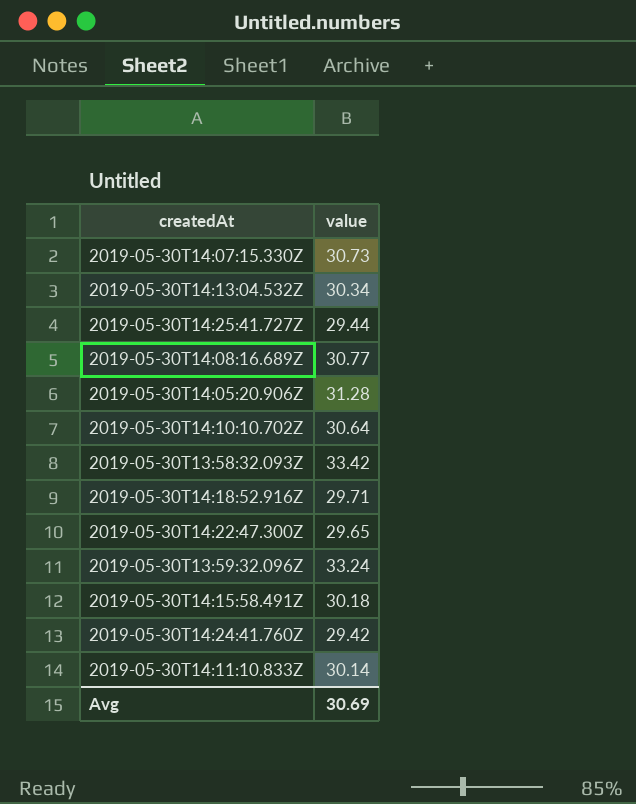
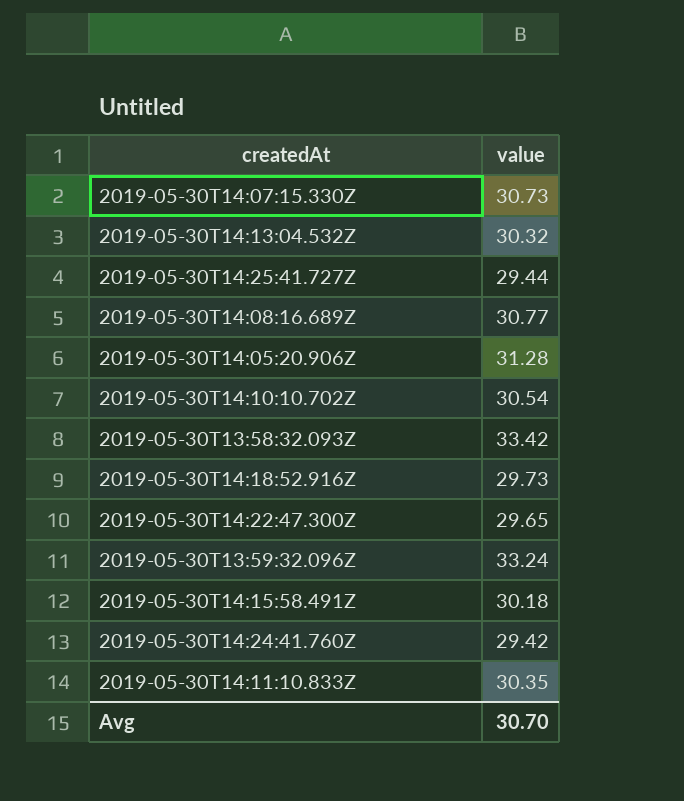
2019-05-30T14:13:04.532Z | value: 30.34 -> 30.32
2019-05-30T14:10:10.702Z | value: 30.64 -> 30.54
2019-05-30T14:18:52.916Z | value: 29.71 -> 29.73
2019-05-30T14:11:10.833Z | value: 30.14 -> 30.35
Avg | value: 30.69 -> 30.70

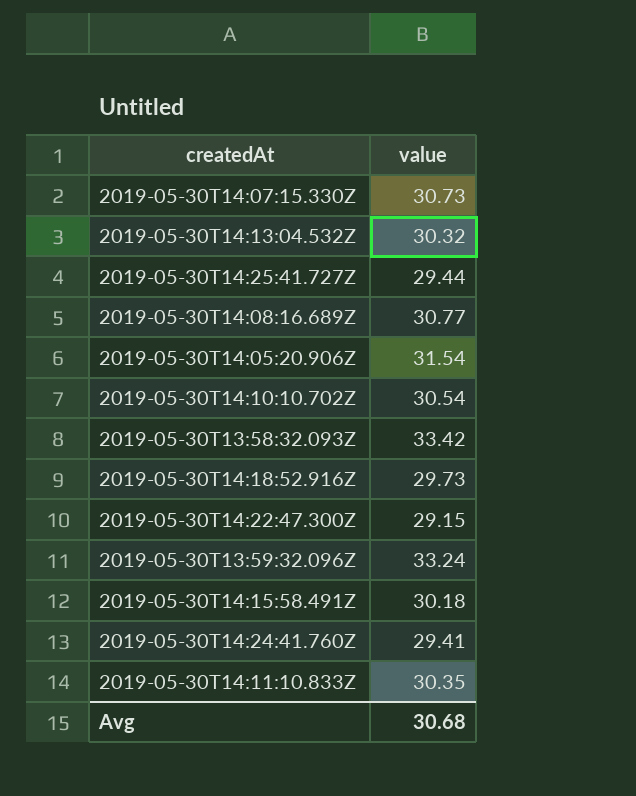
2019-05-30T14:05:20.906Z | value: 31.28 -> 31.54
2019-05-30T14:22:47.300Z | value: 29.65 -> 29.15
2019-05-30T14:24:41.760Z | value: 29.42 -> 29.41
Avg | value: 30.70 -> 30.68

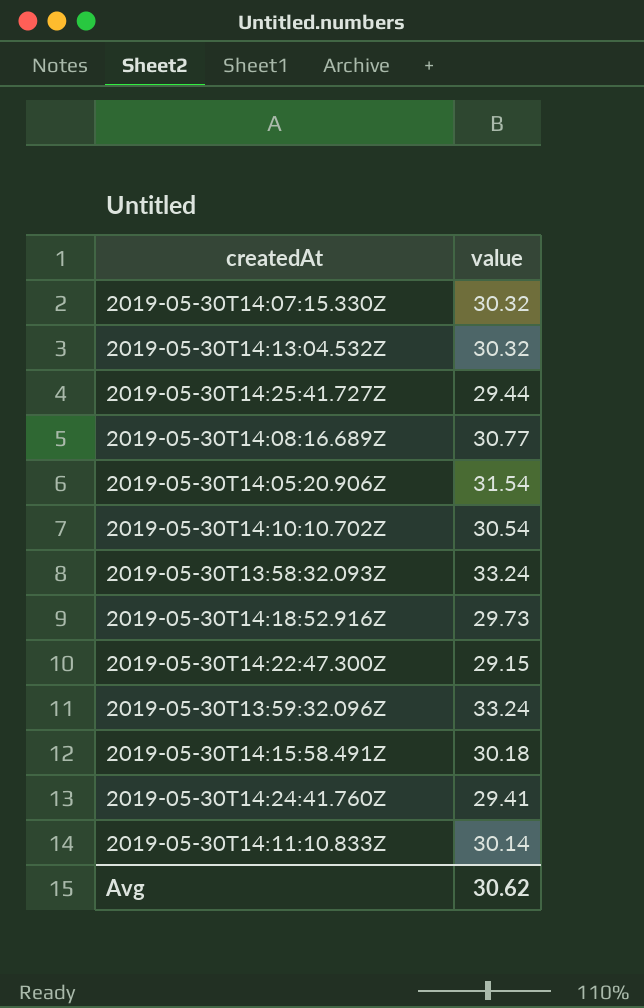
2019-05-30T14:07:15.330Z | value: 30.73 -> 30.32
2019-05-30T13:58:32.093Z | value: 33.42 -> 33.24
2019-05-30T14:11:10.833Z | value: 30.35 -> 30.14
Avg | value: 30.68 -> 30.62

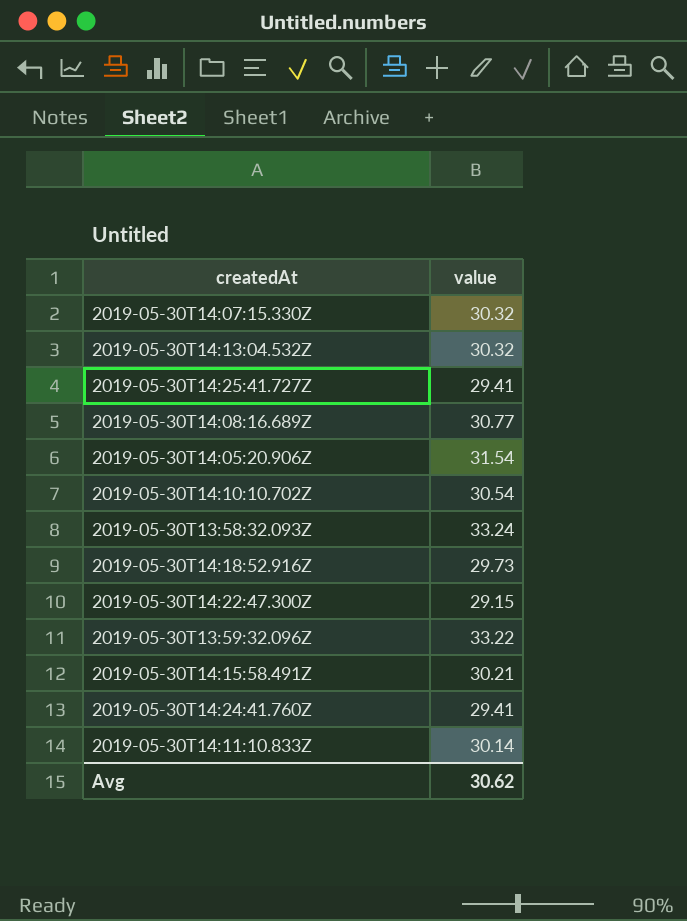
2019-05-30T14:25:41.727Z | value: 29.44 -> 29.41
2019-05-30T13:59:32.096Z | value: 33.24 -> 33.22
2019-05-30T14:15:58.491Z | value: 30.18 -> 30.21

